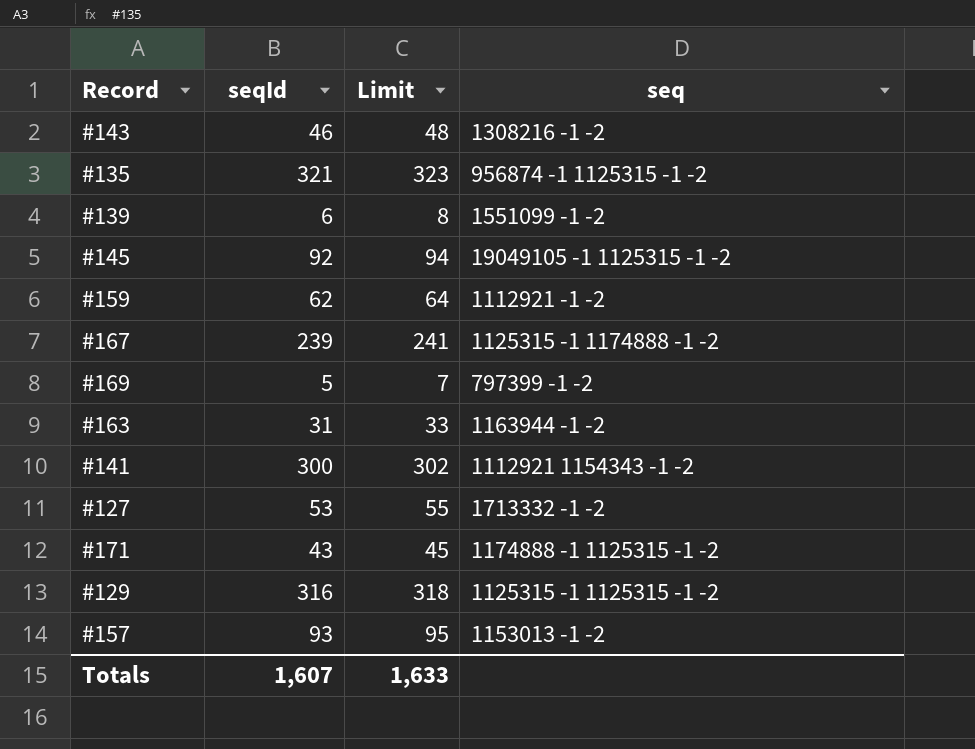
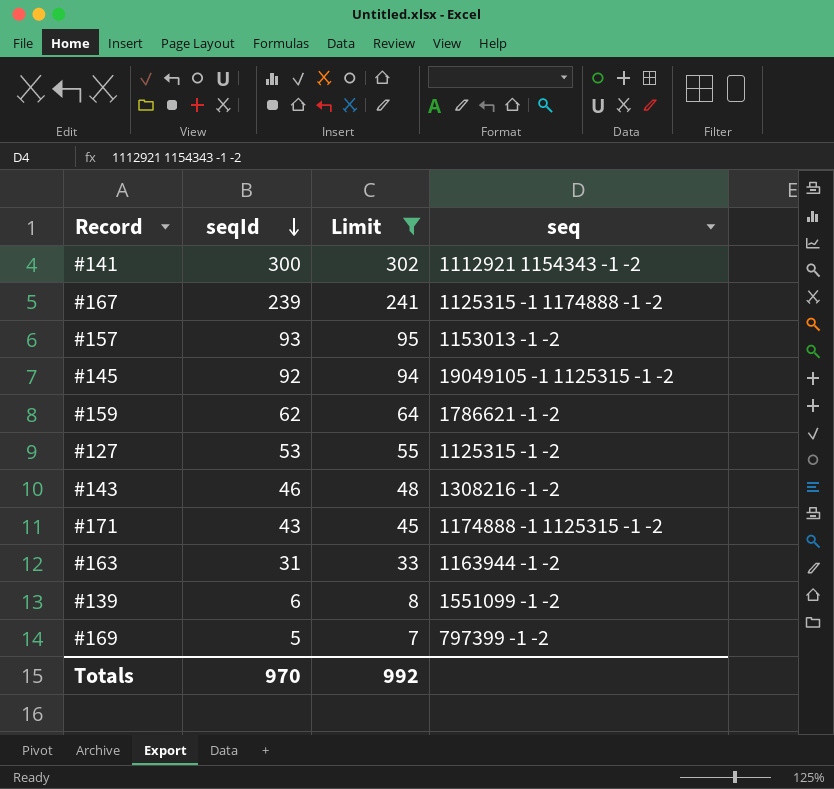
filter: none -> Limit <= 302
row order: none -> seqId descending
#159 | seq: 1112921 -1 -2 -> 1786621 -1 -2
#127 | seq: 1713332 -1 -2 -> 1125315 -1 -2
Totals | seqId: 1,607 -> 970
Totals | Limit: 1,633 -> 992

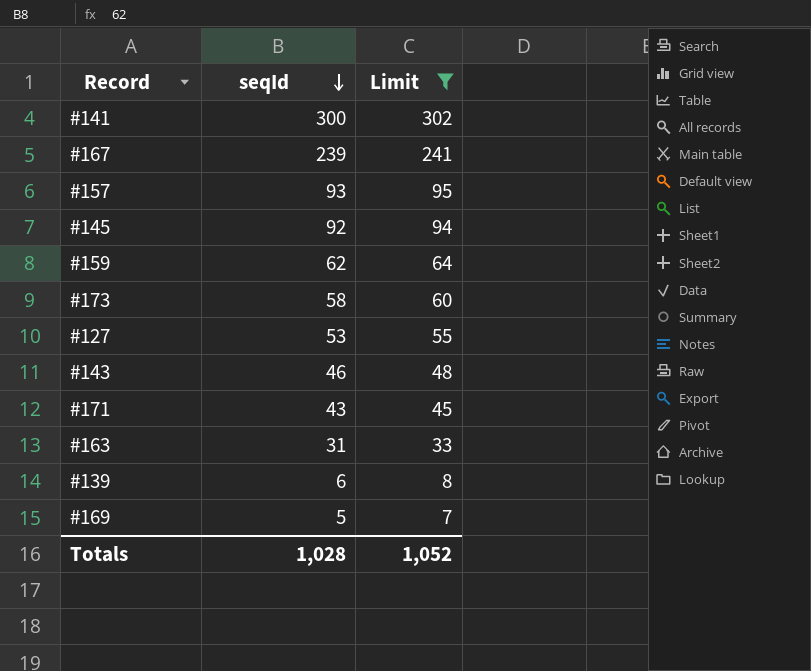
column seq | position: 4 -> none
row #173: none -> 58 | 60
Totals | seqId: 970 -> 1,028
Totals | Limit: 992 -> 1,052

